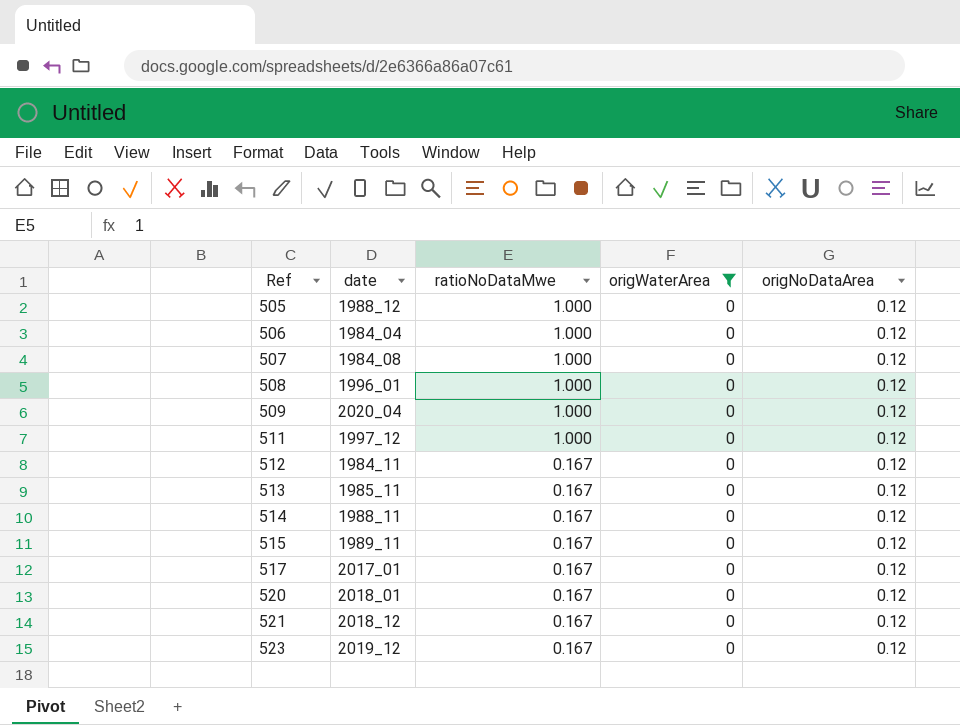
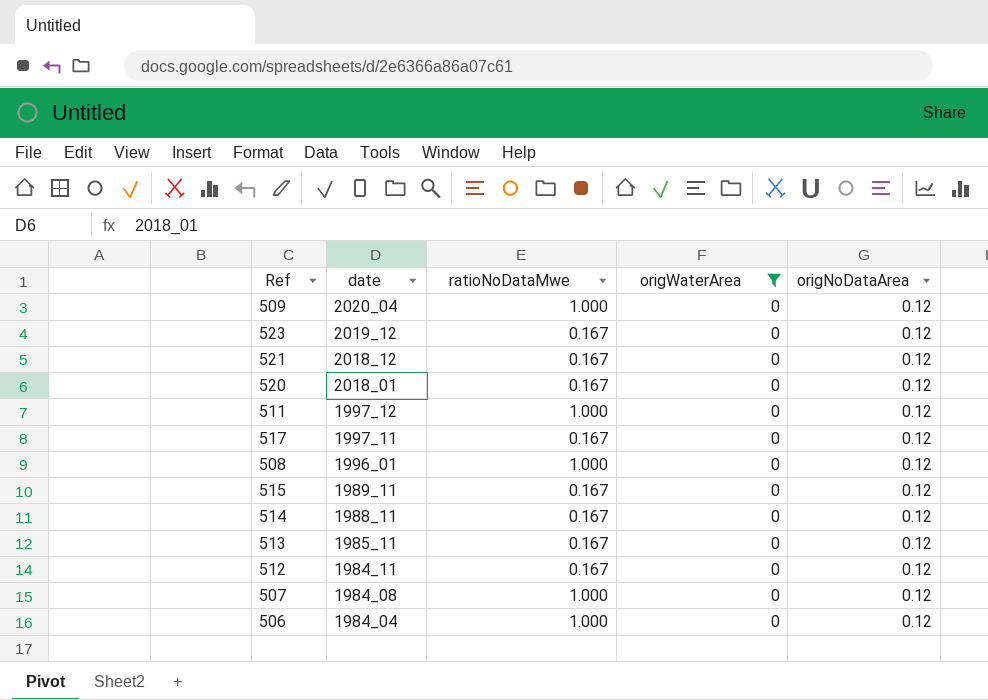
row order: Ref ascending -> date descending
row 505: 1988_12 | 1.000 | 0 | 0.12 -> none
517 | date: 2017_01 -> 1997_11

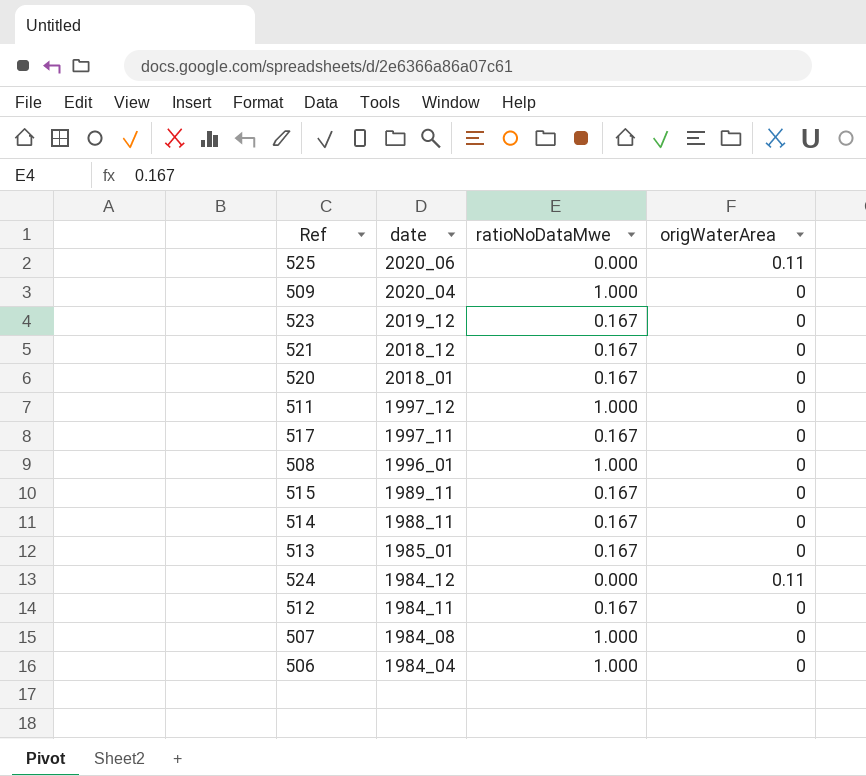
filter: origWaterArea = 0 -> none
column origNoDataArea | position: 5 -> none
513 | date: 1985_11 -> 1985_01

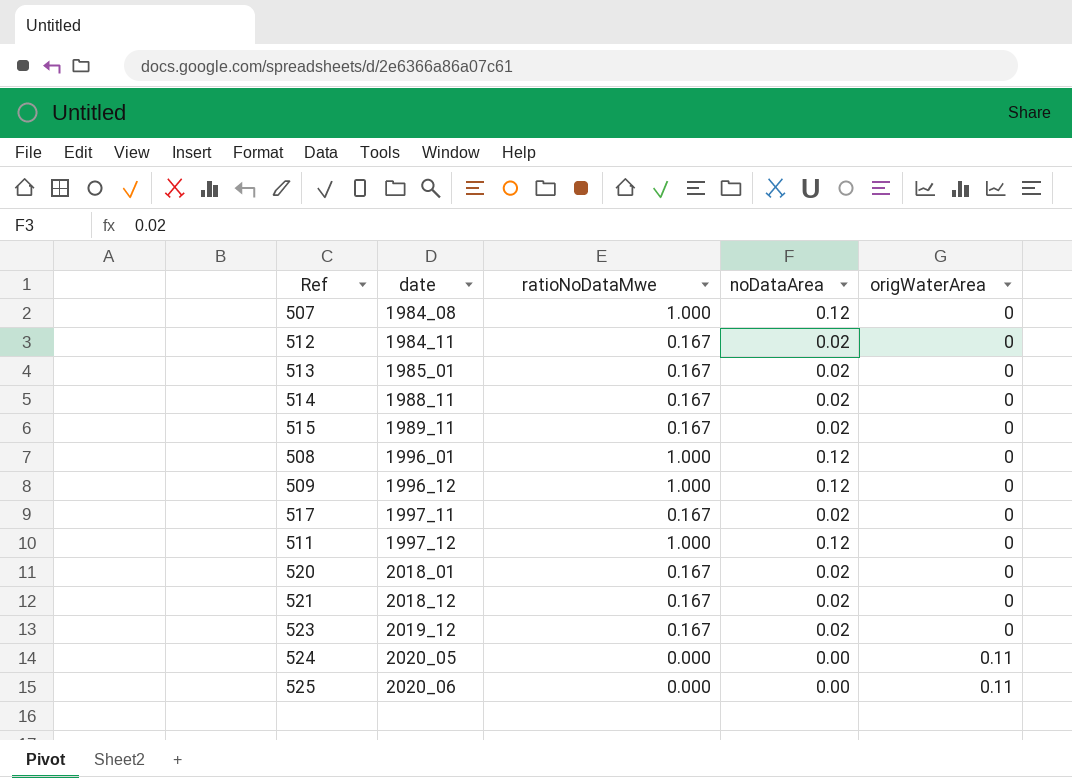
row order: date descending -> date ascending
column noDataArea | position: none -> 4
row 506: 1984_04 | 1.000 | 0 -> none
509 | date: 2020_04 -> 1996_12
524 | date: 1984_12 -> 2020_05

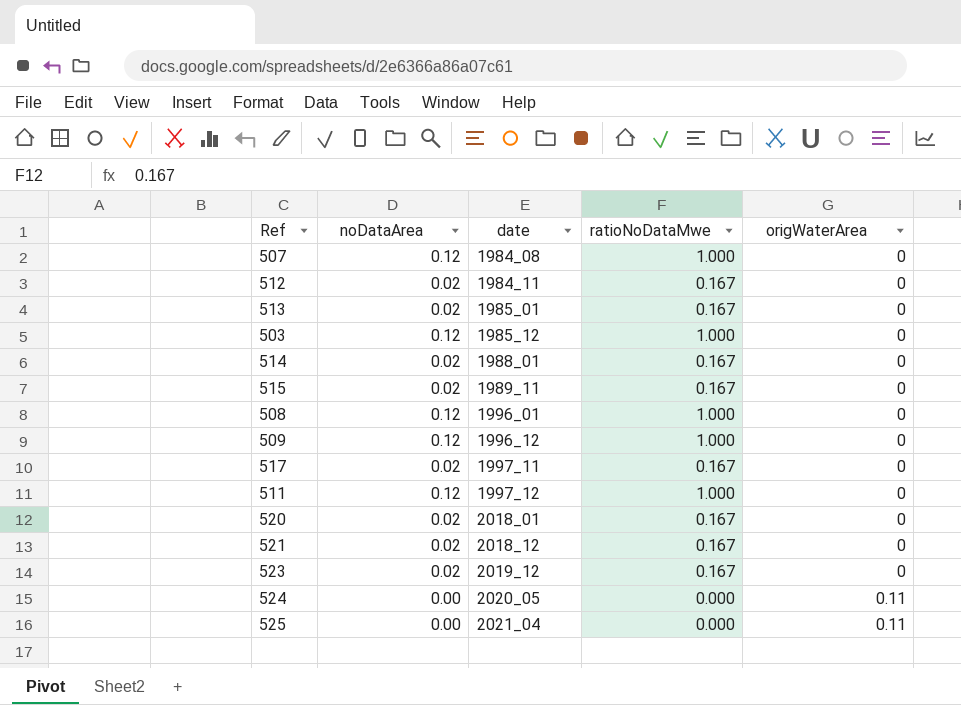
column noDataArea | position: 4 -> 2
row 503: none -> 0.12 | 1985_12 | 1.000 | 0
514 | date: 1988_11 -> 1988_01
525 | date: 2020_06 -> 2021_04

